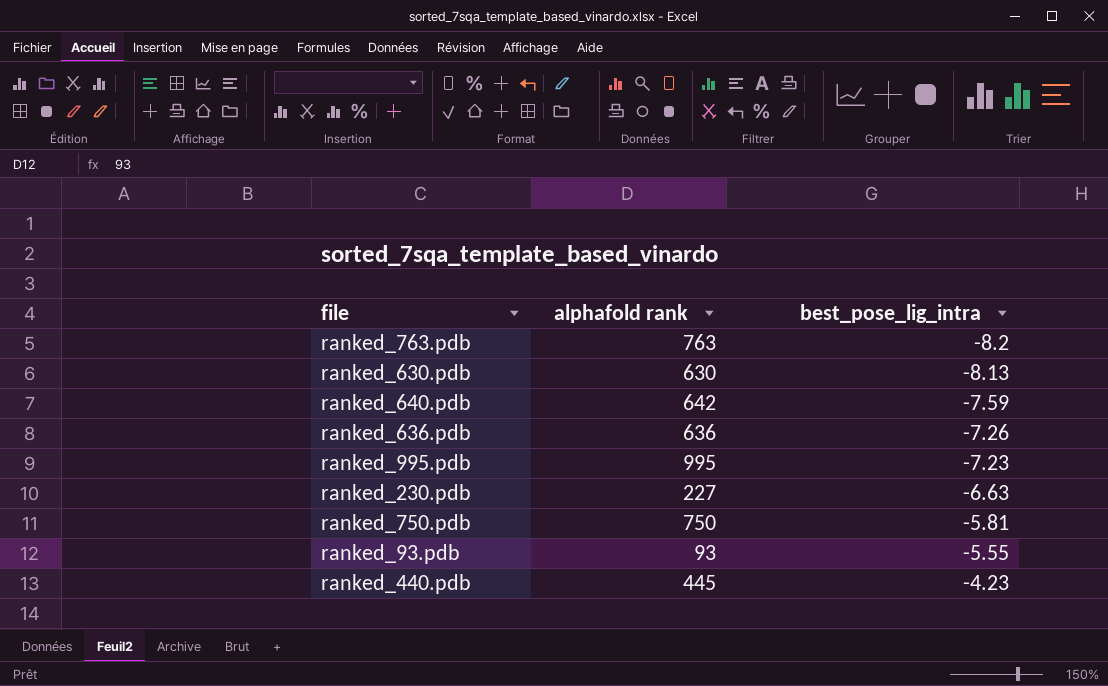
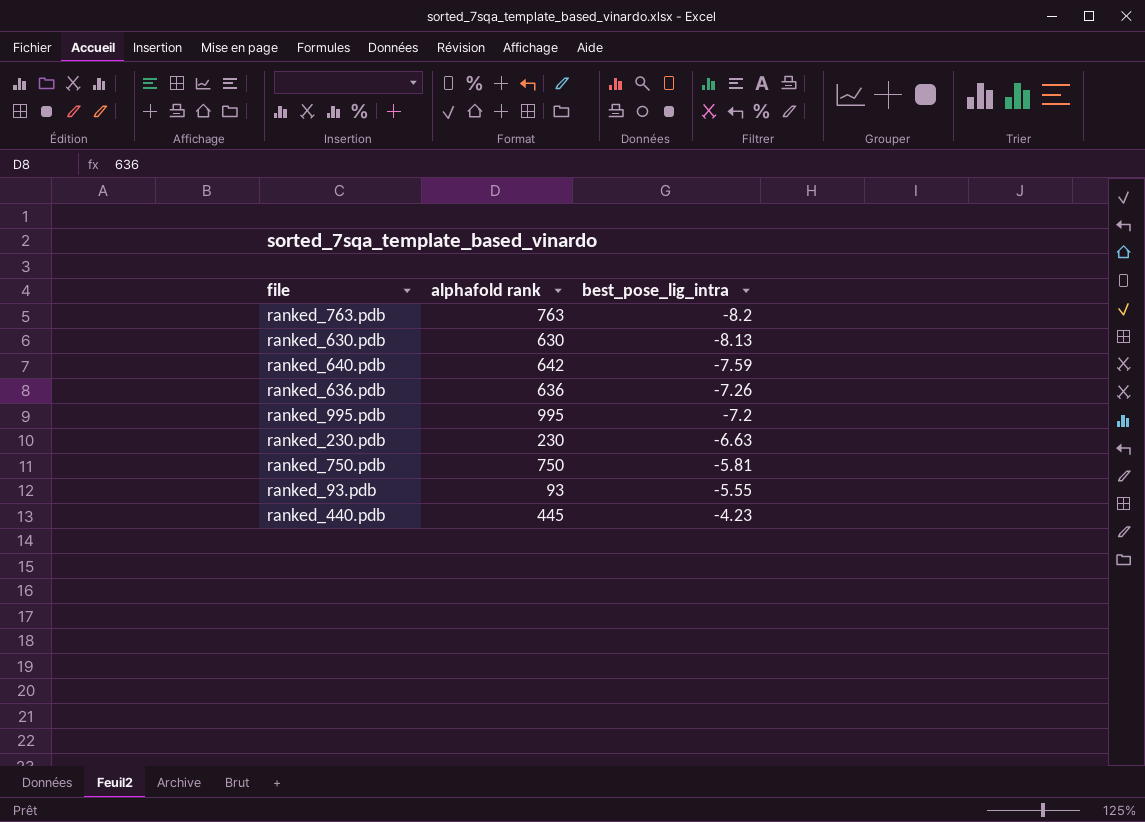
ranked_995.pdb | best_pose_lig_intra: -7.23 -> -7.2
ranked_230.pdb | alphafold rank: 227 -> 230

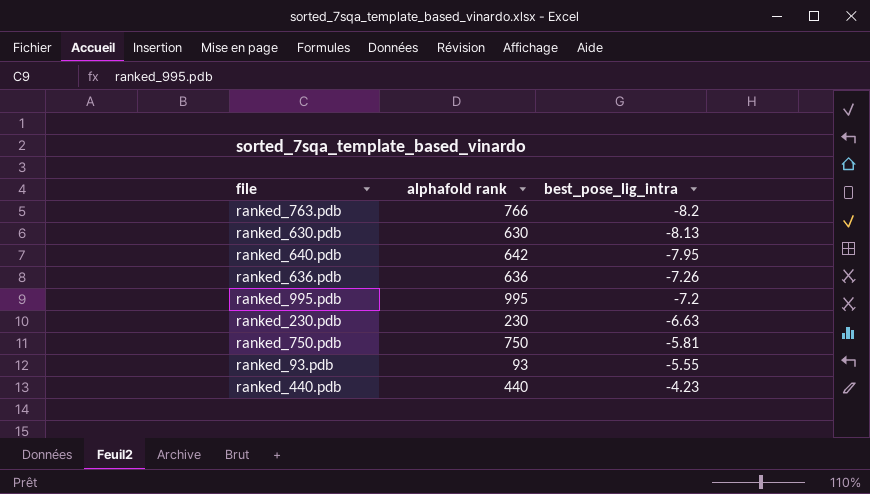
ranked_763.pdb | alphafold rank: 763 -> 766
ranked_640.pdb | best_pose_lig_intra: -7.59 -> -7.95
ranked_440.pdb | alphafold rank: 445 -> 440

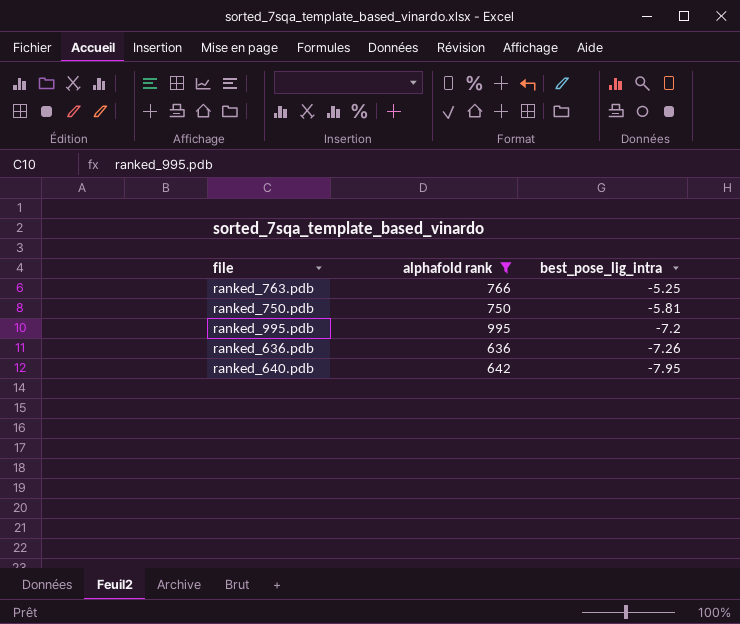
filter: none -> alphafold rank >= 636
row order: best_pose_lig_intra ascending -> best_pose_lig_intra descending
ranked_763.pdb | best_pose_lig_intra: -8.2 -> -5.25

